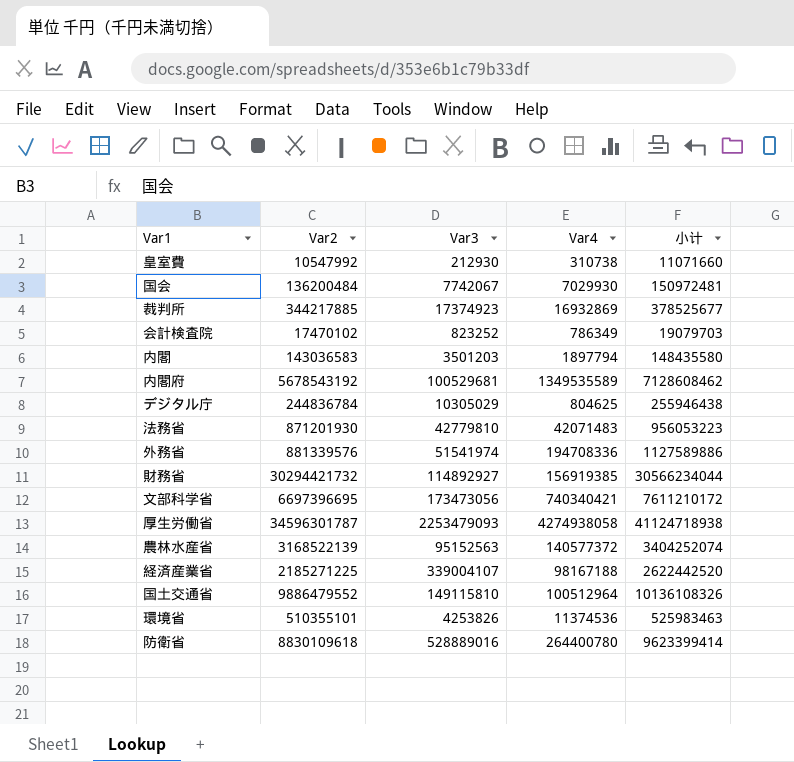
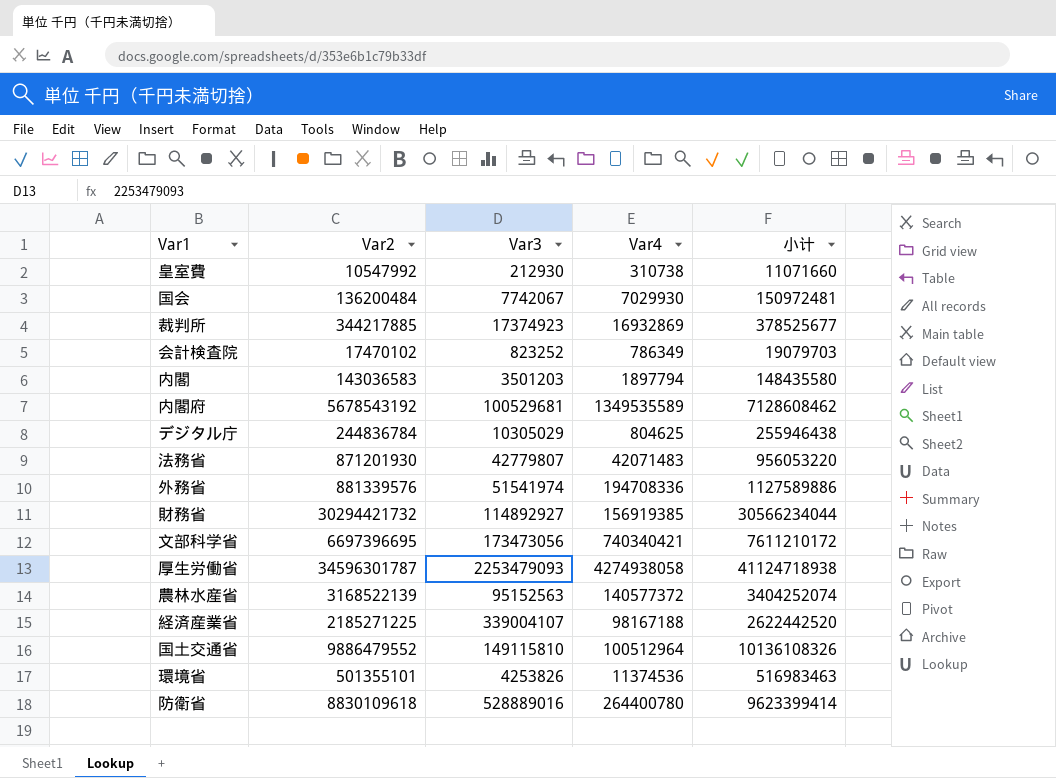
法務省 | Var3: 42779810 -> 42779807
法務省 | 小计: 956053223 -> 956053220
環境省 | Var2: 510355101 -> 501355101
環境省 | 小计: 525983463 -> 516983463

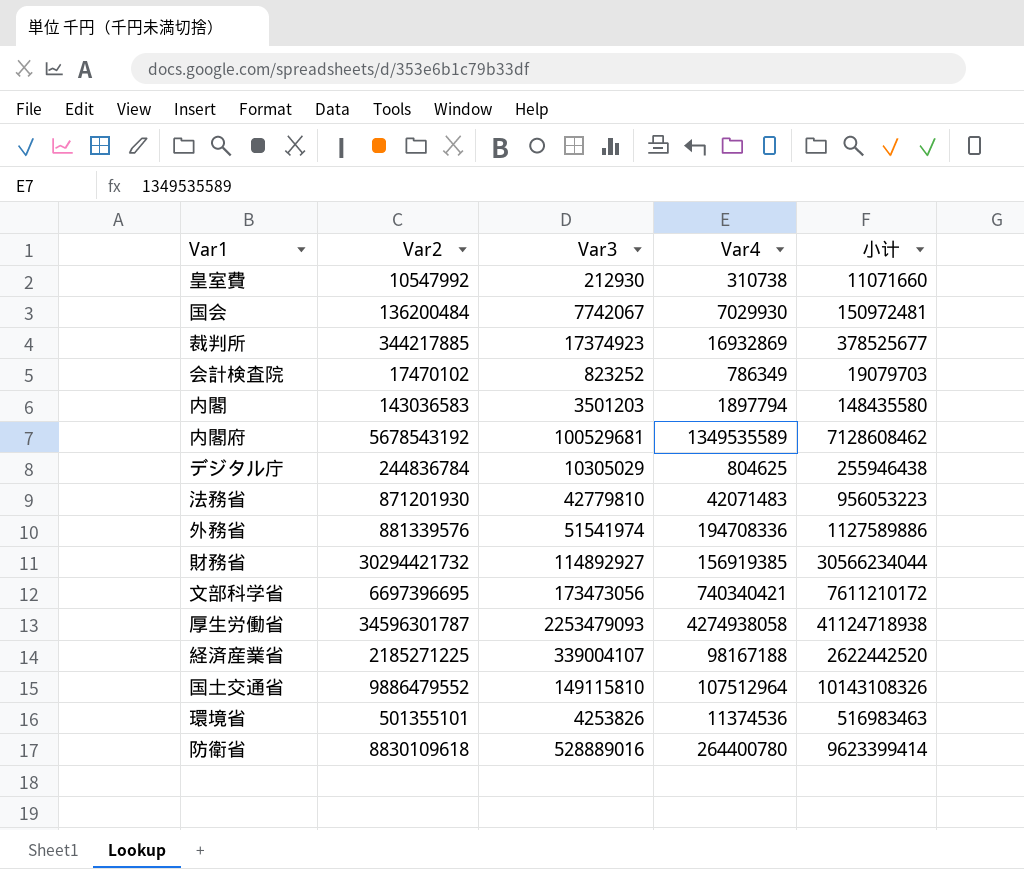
row 農林水産省: 3168522139 | 95152563 | 140577372 | 3404252074 -> none
法務省 | Var3: 42779807 -> 42779810
法務省 | 小计: 956053220 -> 956053223
国土交通省 | Var4: 100512964 -> 107512964
国土交通省 | 小计: 10136108326 -> 10143108326

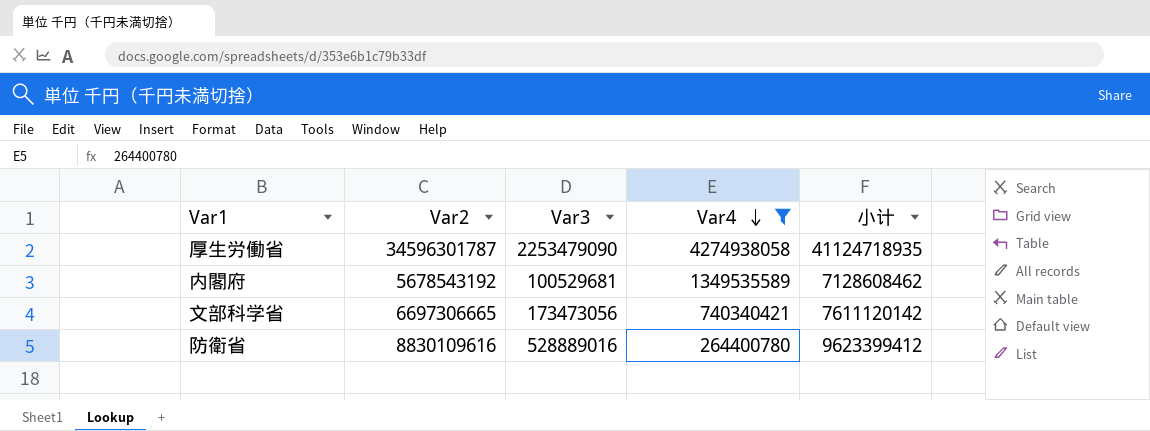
filter: none -> Var4 >= 264400780
row order: none -> Var4 descending
厚生労働省 | Var3: 2253479093 -> 2253479090
厚生労働省 | 小计: 41124718938 -> 41124718935
文部科学省 | Var2: 6697396695 -> 6697306665
文部科学省 | 小计: 7611210172 -> 7611120142
防衛省 | Var2: 8830109618 -> 8830109616
防衛省 | 小计: 9623399414 -> 9623399412

